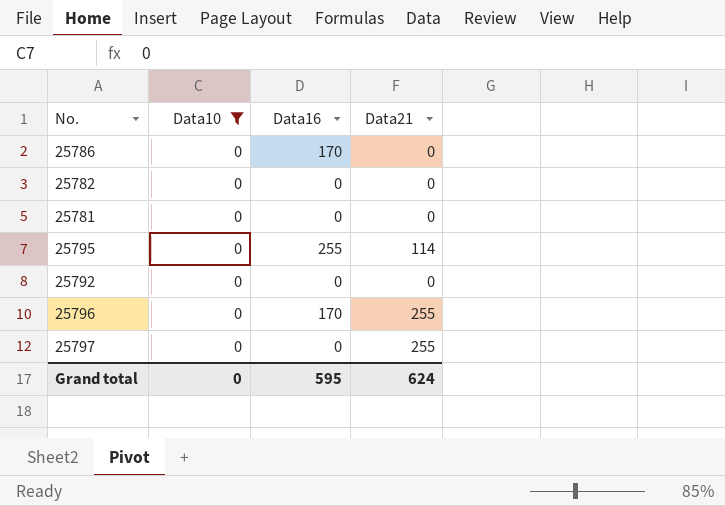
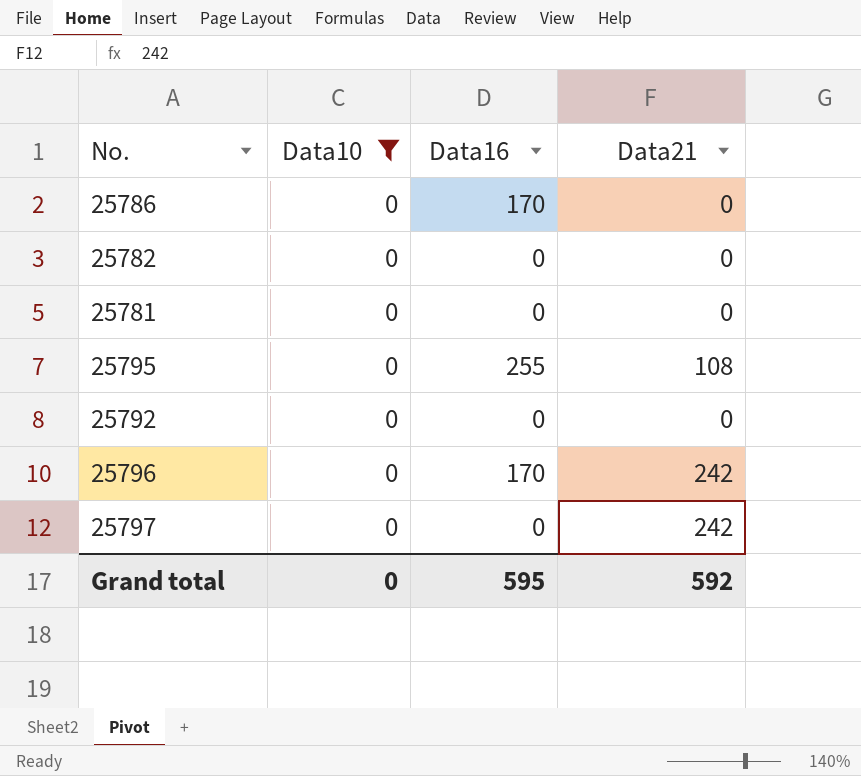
25795 | Data21: 114 -> 108
25796 | Data21: 255 -> 242
25797 | Data21: 255 -> 242
Grand total | Data21: 624 -> 592

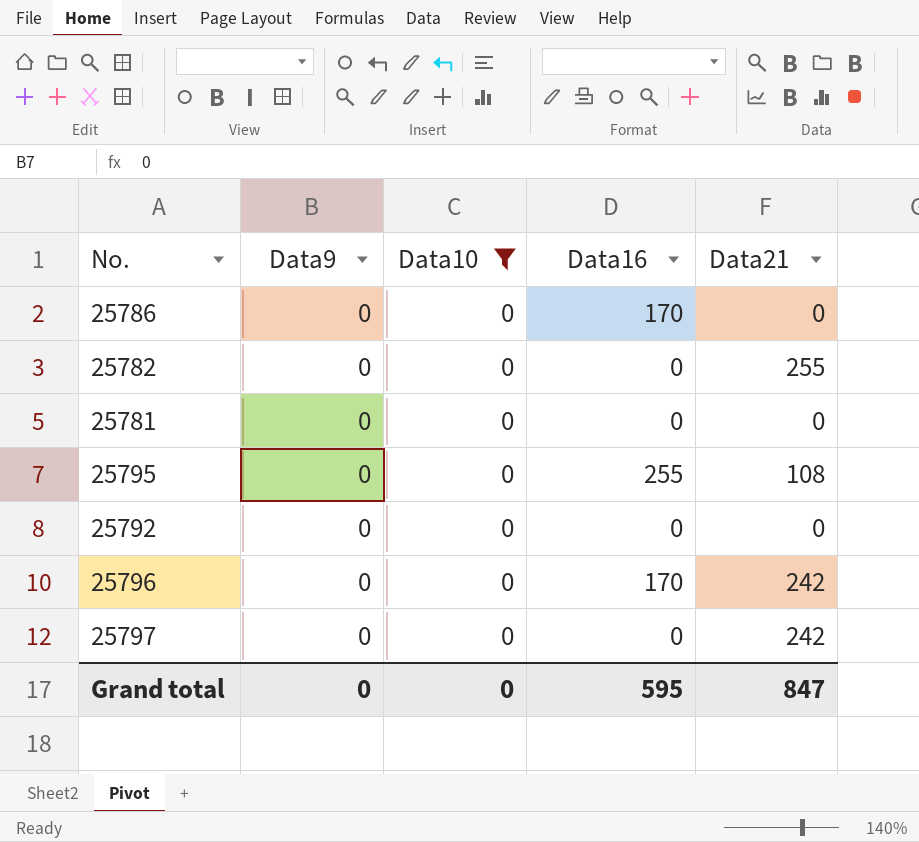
column Data9 | position: none -> 2
25782 | Data21: 0 -> 255
Grand total | Data21: 592 -> 847

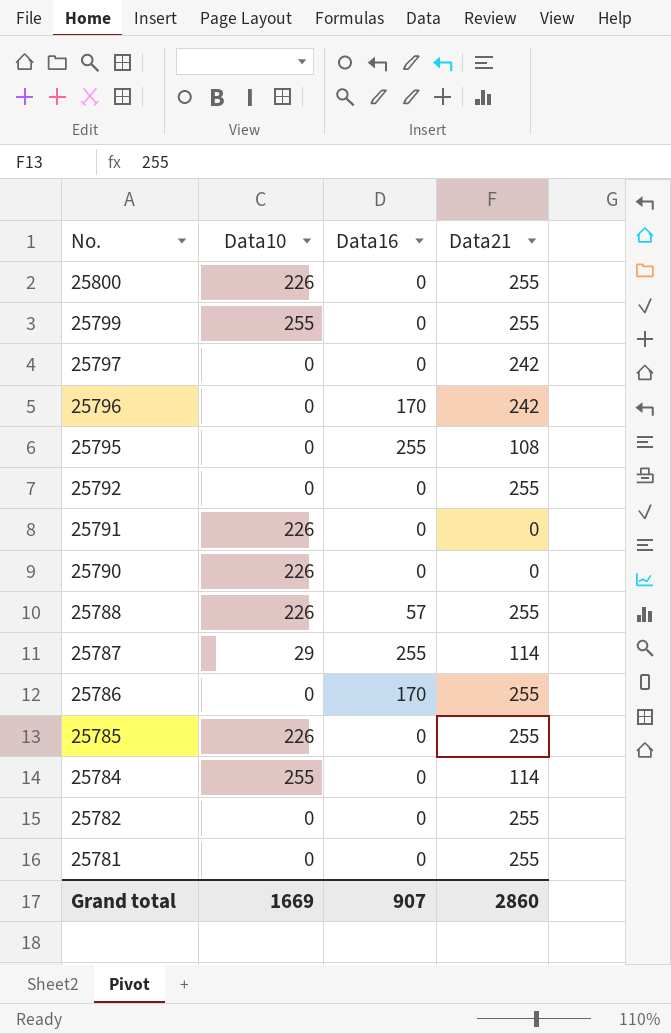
filter: Data10 = 0 -> none
row order: none -> No. descending
column Data9 | position: 2 -> none
25792 | Data21: 0 -> 255
25786 | Data21: 0 -> 255
25781 | Data21: 0 -> 255
Grand total | Data10: 0 -> 1669
Grand total | Data16: 595 -> 907
Grand total | Data21: 847 -> 2860

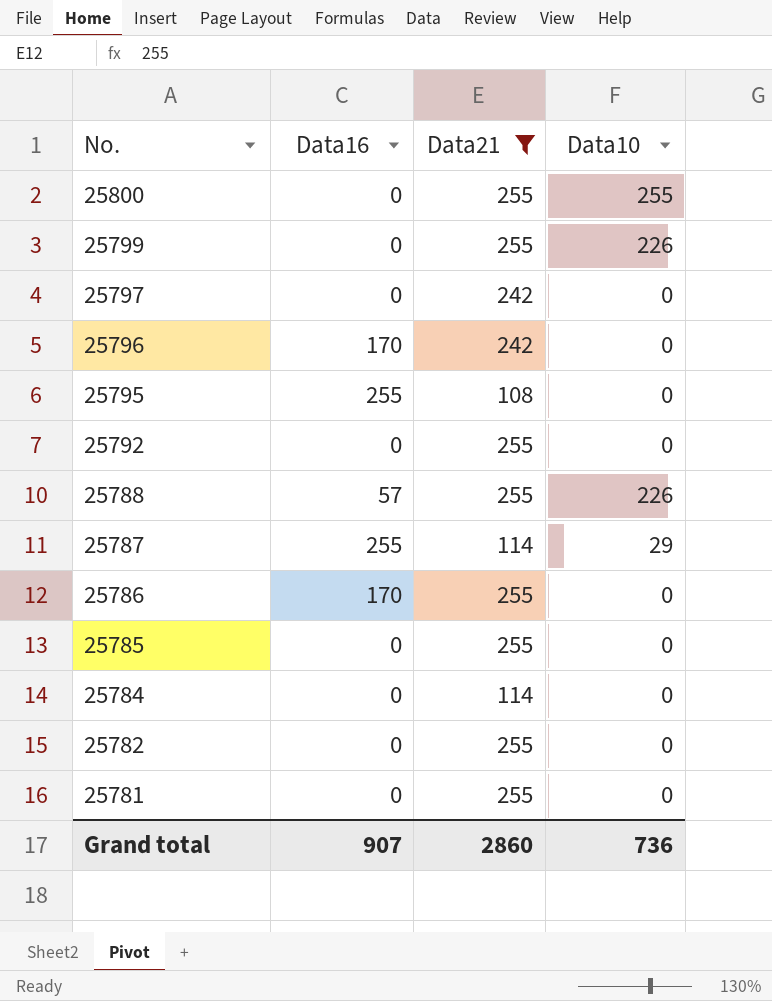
filter: none -> Data21 != 0
column Data10 | position: 2 -> 4
25800 | Data10: 226 -> 255
25799 | Data10: 255 -> 226
25785 | Data10: 226 -> 0
25784 | Data10: 255 -> 0
Grand total | Data10: 1669 -> 736

